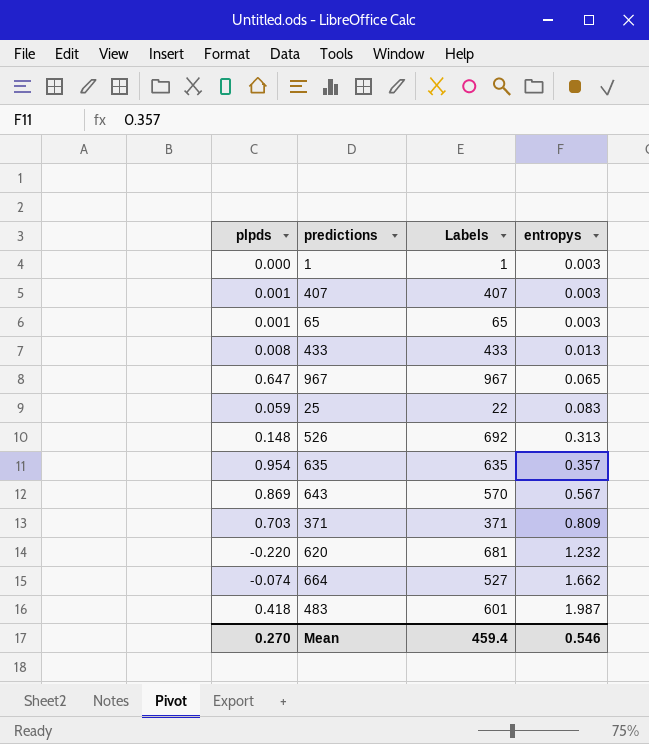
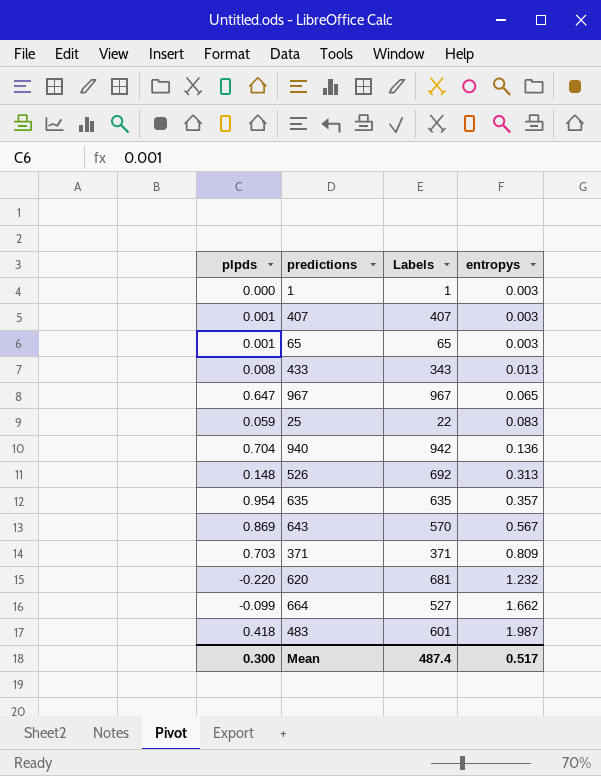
433 | Labels: 433 -> 343
row 940: none -> 0.704 | 942 | 0.136
664 | plpds: -0.074 -> -0.099
Mean | plpds: 0.270 -> 0.300
Mean | Labels: 459.4 -> 487.4
Mean | entropys: 0.546 -> 0.517

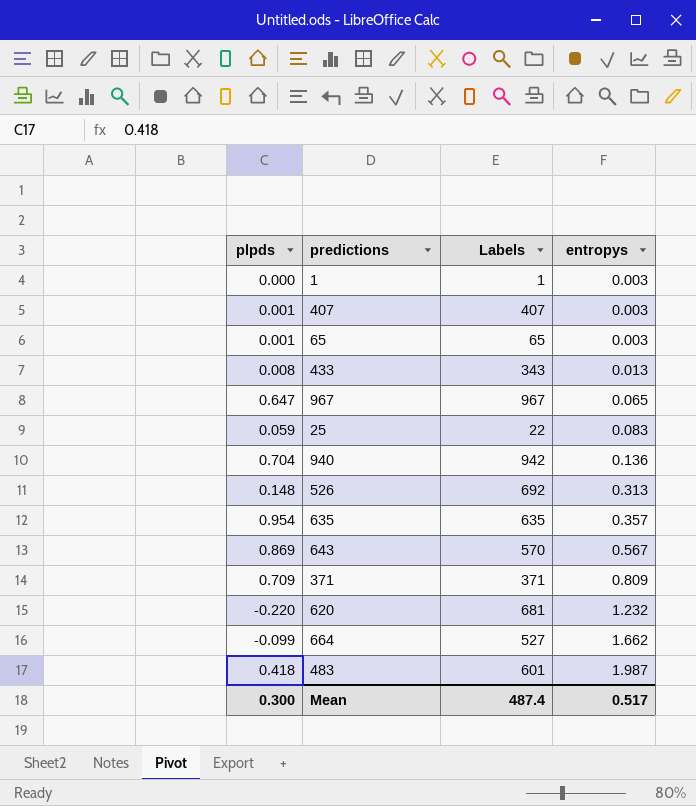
371 | plpds: 0.703 -> 0.709

